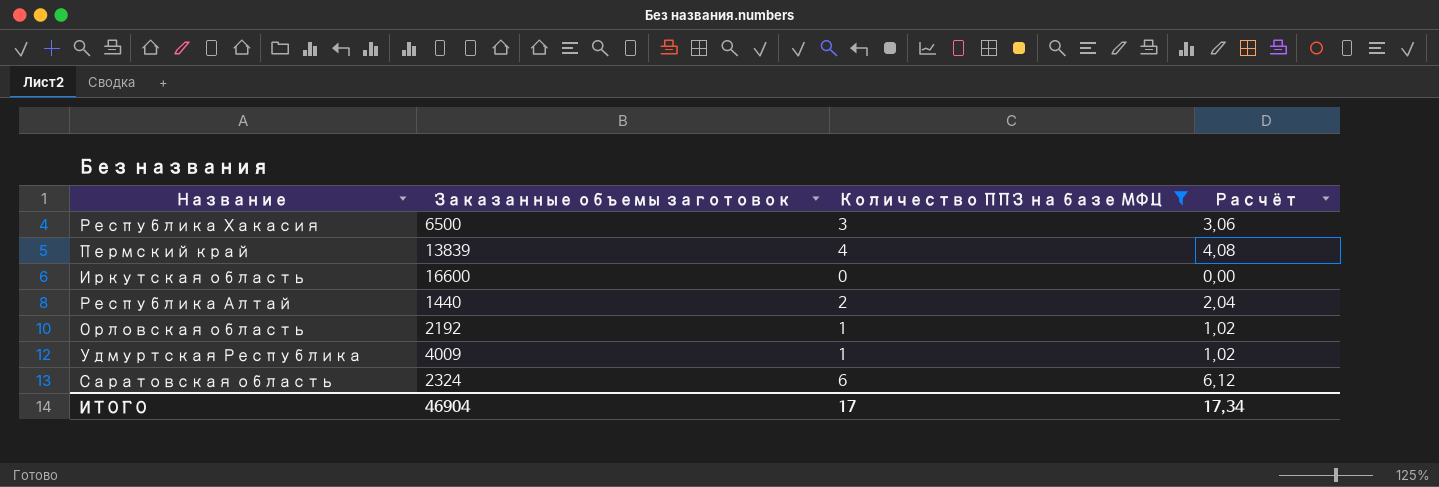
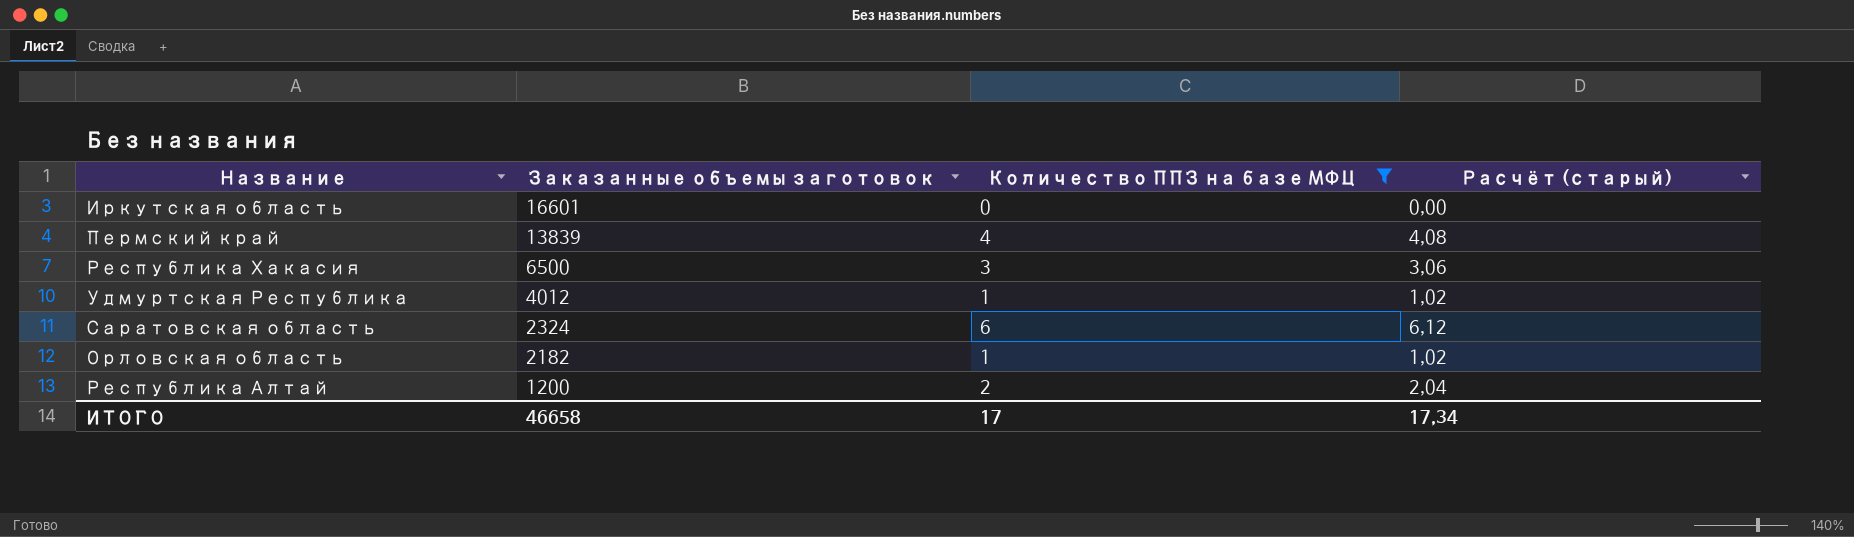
row order: none -> Заказанные объемы заготовок descending
column name: Расчёт -> Расчёт (старый)
Иркутская область | Заказанные объемы заготовок: 16600 -> 16601
Удмуртская Республика | Заказанные объемы заготовок: 4009 -> 4012
Орловская область | Заказанные объемы заготовок: 2192 -> 2182
Республика Алтай | Заказанные объемы заготовок: 1440 -> 1200
ИТОГО | Заказанные объемы заготовок: 46904 -> 46658

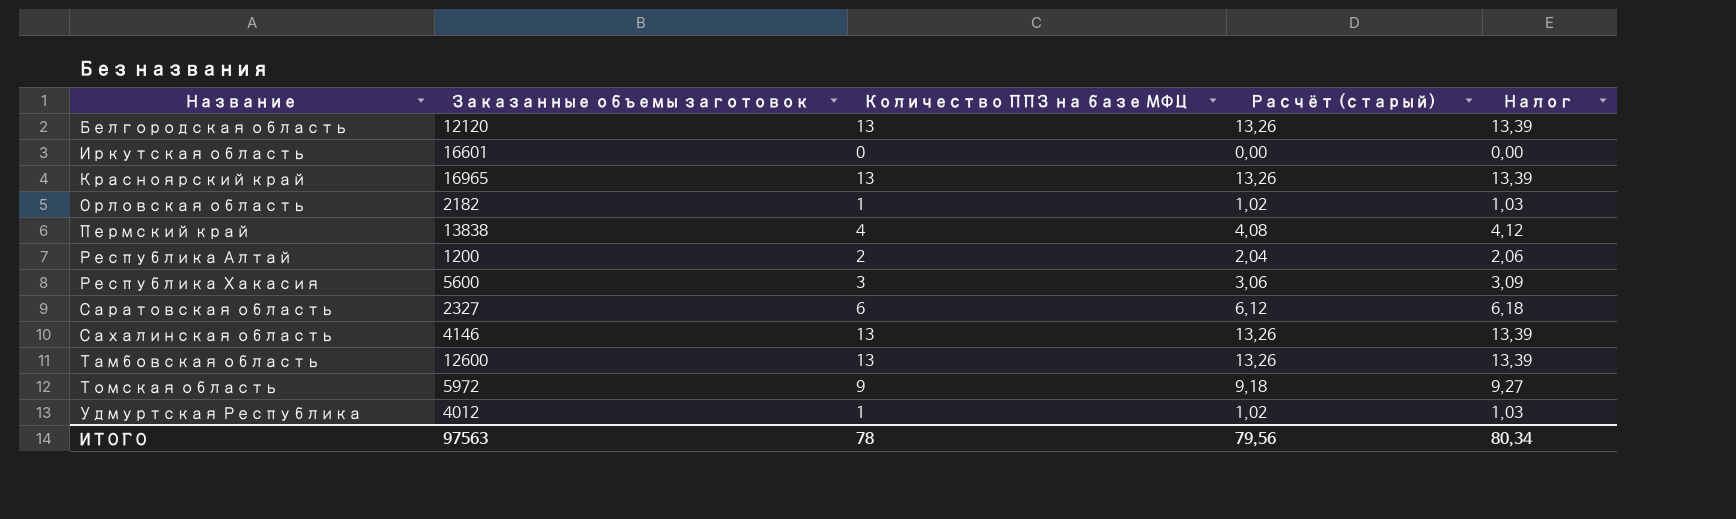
filter: Количество ППЗ на базе МФЦ <= 6 -> none
row order: Заказанные объемы заготовок descending -> Название ascending
column Налог | formula: none -> [Количество ППЗ на базе МФЦ] * 1,03
Пермский край | Заказанные объемы заготовок: 13839 -> 13838
Республика Хакасия | Заказанные объемы заготовок: 6500 -> 5600
Саратовская область | Заказанные объемы заготовок: 2324 -> 2327
ИТОГО | Заказанные объемы заготовок: 46658 -> 97563
ИТОГО | Количество ППЗ на базе МФЦ: 17 -> 78
ИТОГО | Расчёт (старый): 17,34 -> 79,56

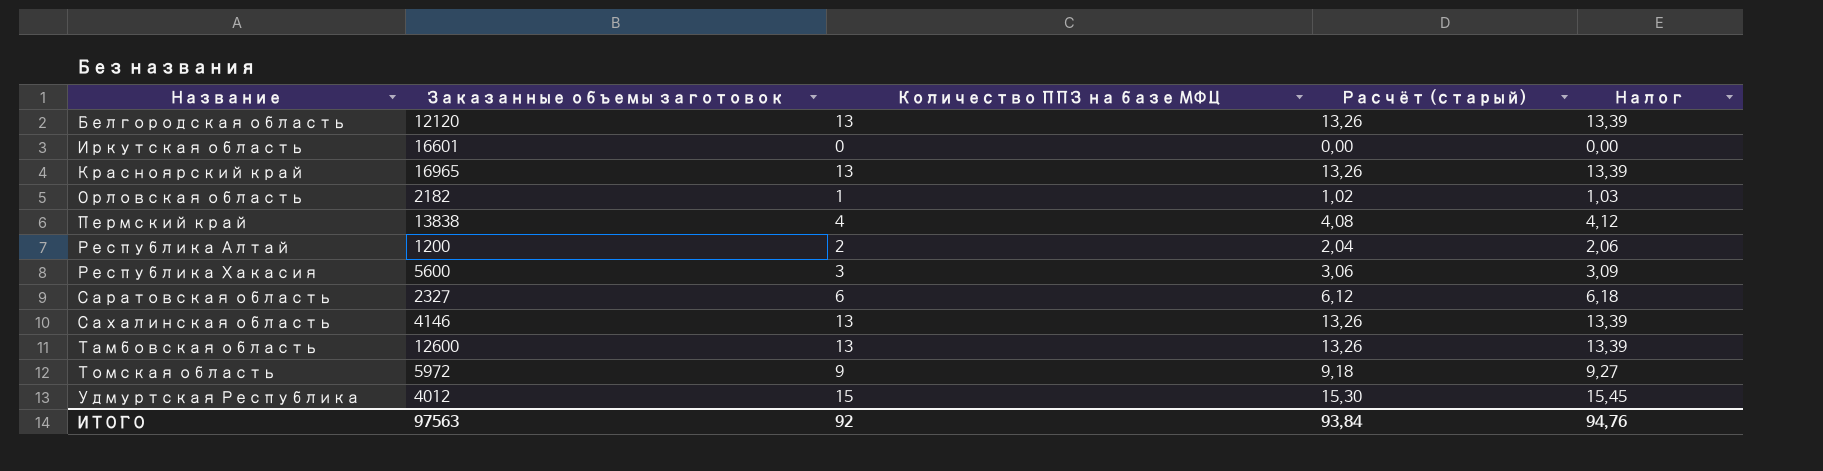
Удмуртская Республика | Количество ППЗ на базе МФЦ: 1 -> 15
Удмуртская Республика | Расчёт (старый): 1,02 -> 15,30
Удмуртская Республика | Налог: 1,03 -> 15,45
ИТОГО | Количество ППЗ на базе МФЦ: 78 -> 92
ИТОГО | Расчёт (старый): 79,56 -> 93,84
ИТОГО | Налог: 80,34 -> 94,76

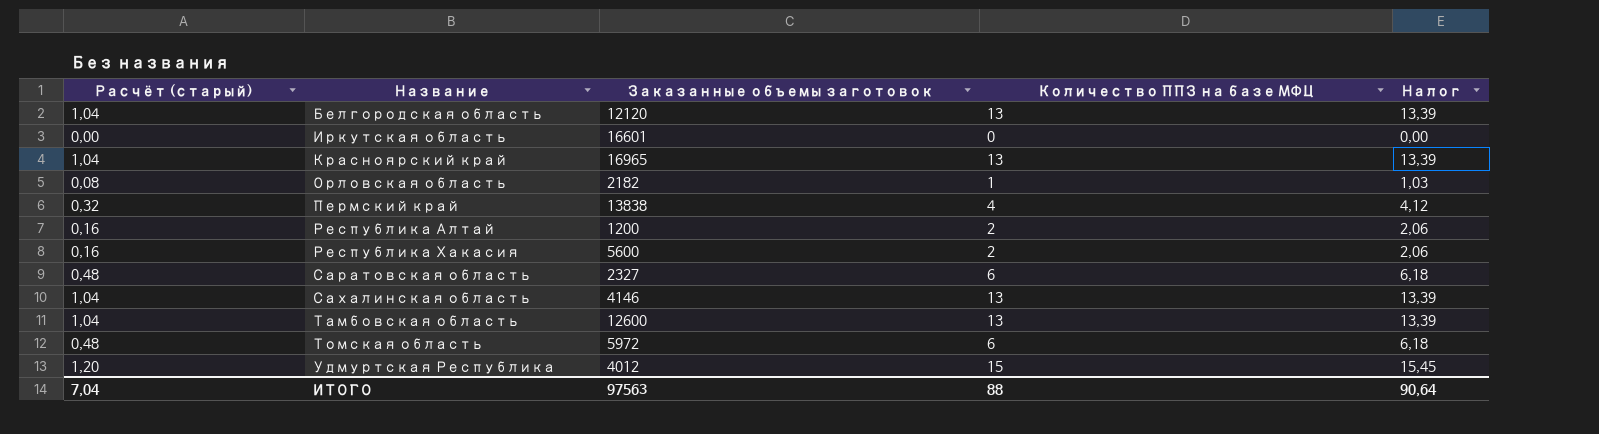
column Расчёт (старый) | formula: [Количество ППЗ на базе МФЦ] * 1,02 -> [Количество ППЗ на базе МФЦ] * 0,08
column Расчёт (старый) | position: 4 -> 1
Республика Хакасия | Количество ППЗ на базе МФЦ: 3 -> 2
Республика Хакасия | Налог: 3,09 -> 2,06
Томская область | Количество ППЗ на базе МФЦ: 9 -> 6
Томская область | Налог: 9,27 -> 6,18
ИТОГО | Расчёт (старый): 93,84 -> 7,04
ИТОГО | Количество ППЗ на базе МФЦ: 92 -> 88
ИТОГО | Налог: 94,76 -> 90,64

